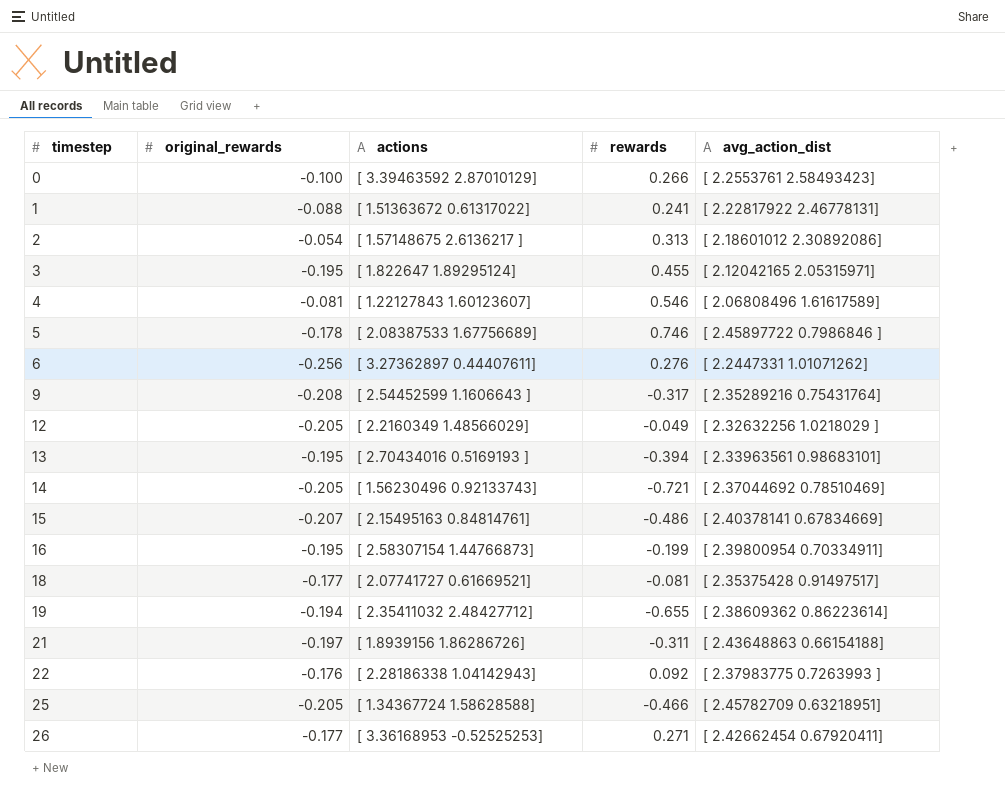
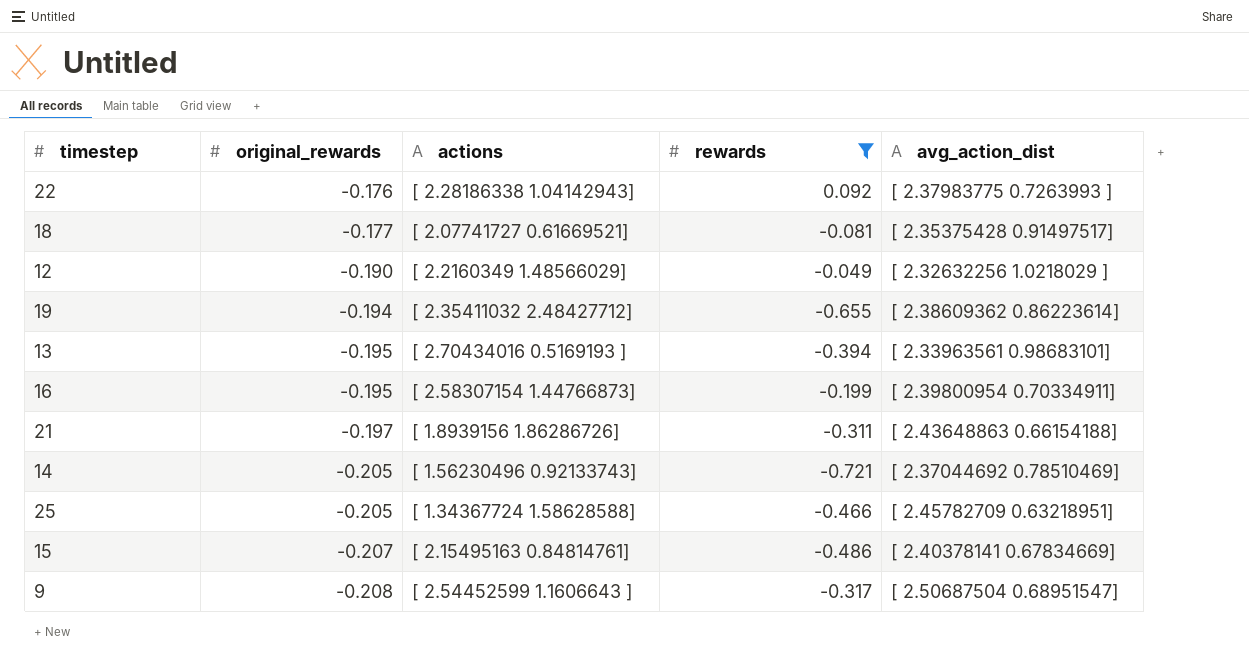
filter: none -> rewards <= 0.092
row order: timestep ascending -> original_rewards descending
12 | original_rewards: -0.205 -> -0.190
9 | avg_action_dist: [ 2.35289216 0.75431764] -> [ 2.50687504 0.68951547]

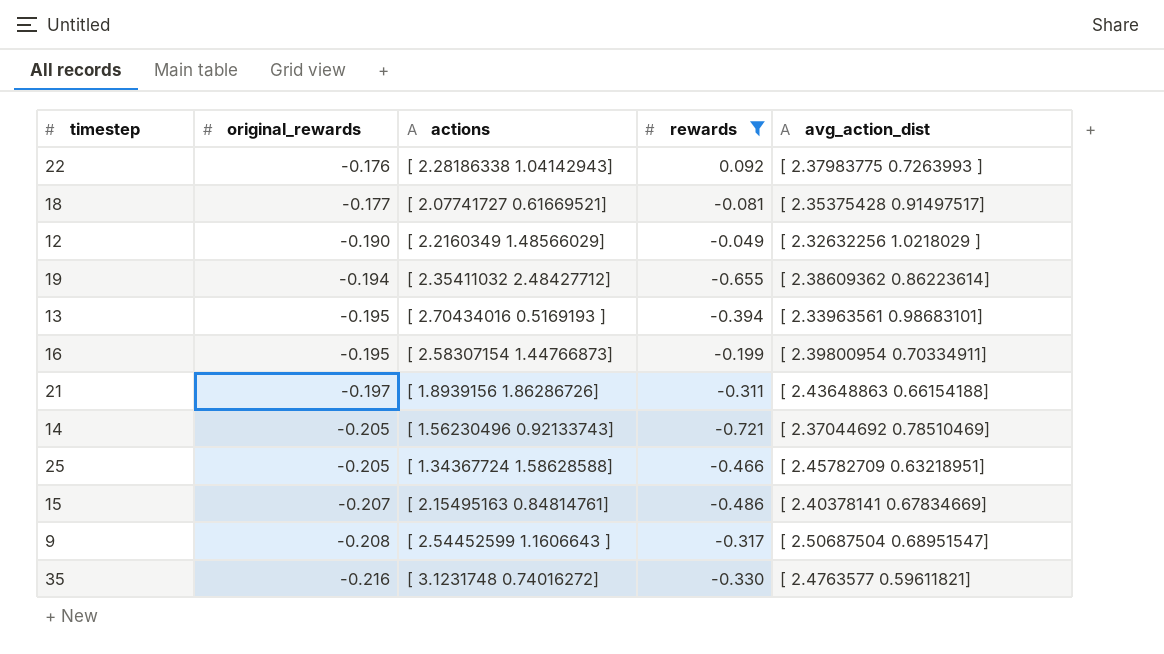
row 35: none -> -0.216 | [ 3.1231748 0.74016272] | -0.330 | [ 2.4763577 0.59611821]

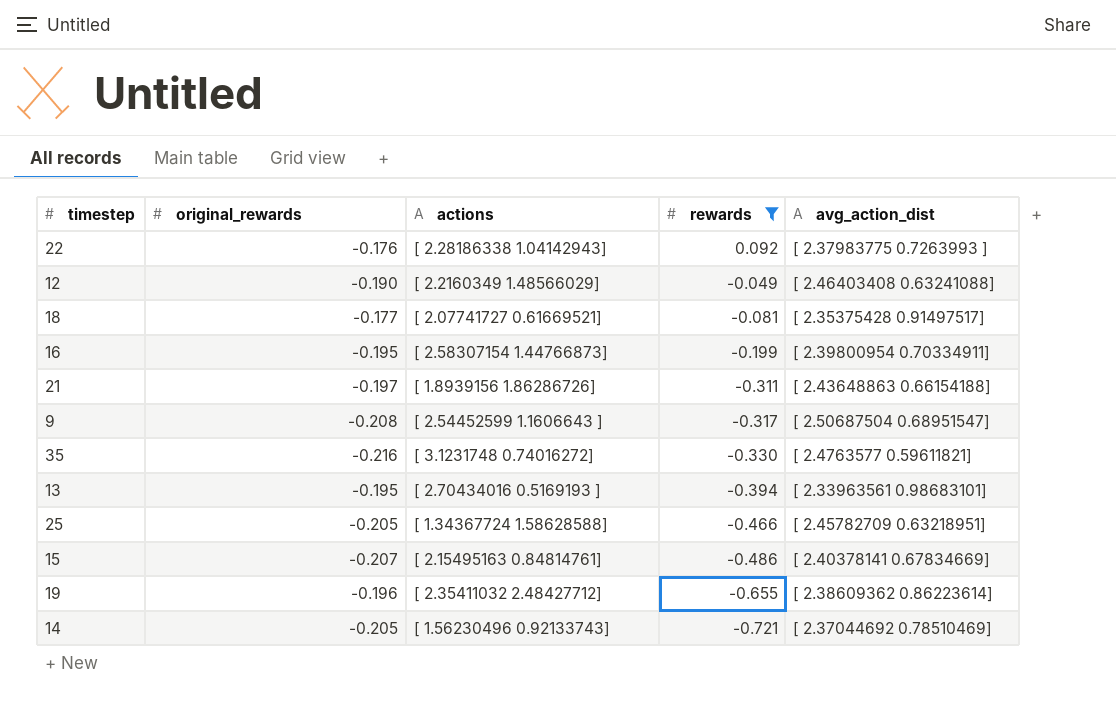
row order: original_rewards descending -> rewards descending
12 | avg_action_dist: [ 2.32632256 1.0218029 ] -> [ 2.46403408 0.63241088]
19 | original_rewards: -0.194 -> -0.196

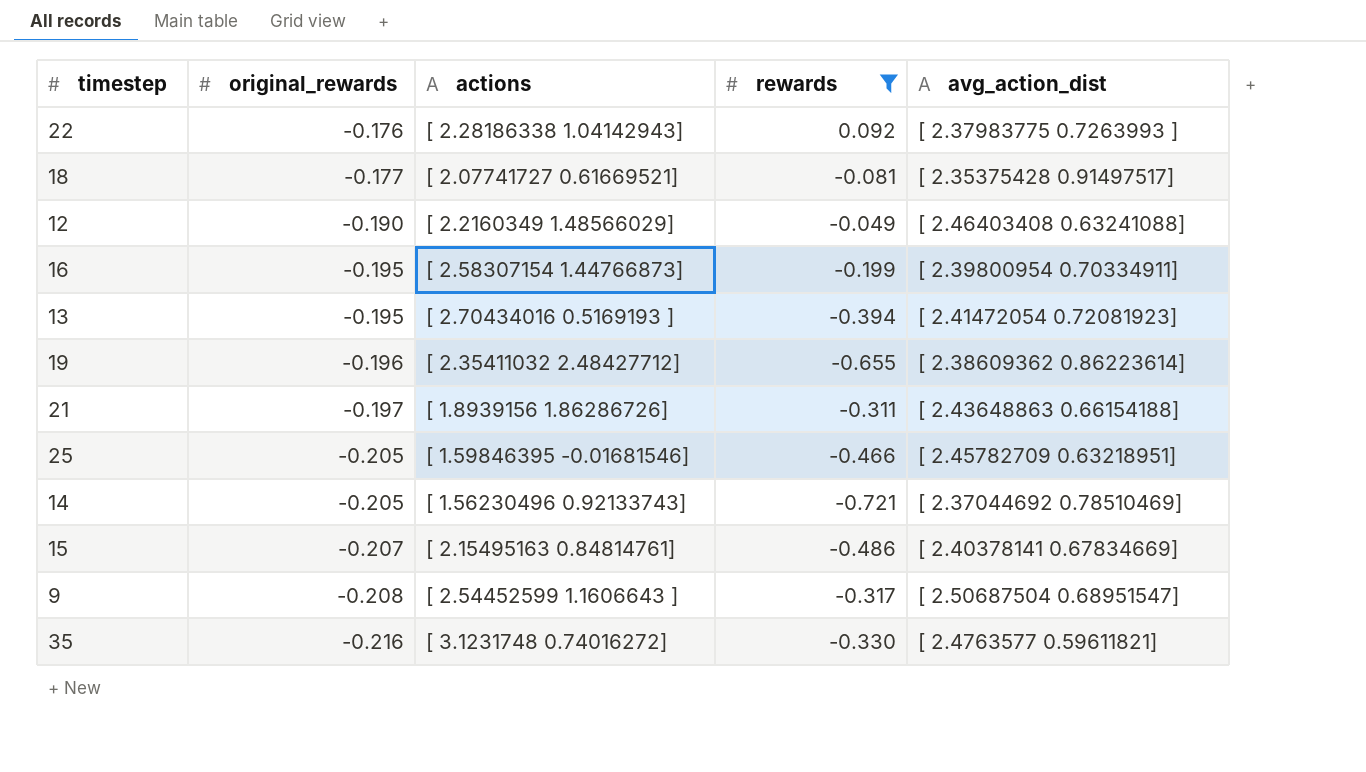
row order: rewards descending -> original_rewards descending
13 | avg_action_dist: [ 2.33963561 0.98683101] -> [ 2.41472054 0.72081923]
25 | actions: [ 1.34367724 1.58628588] -> [ 1.59846395 -0.01681546]

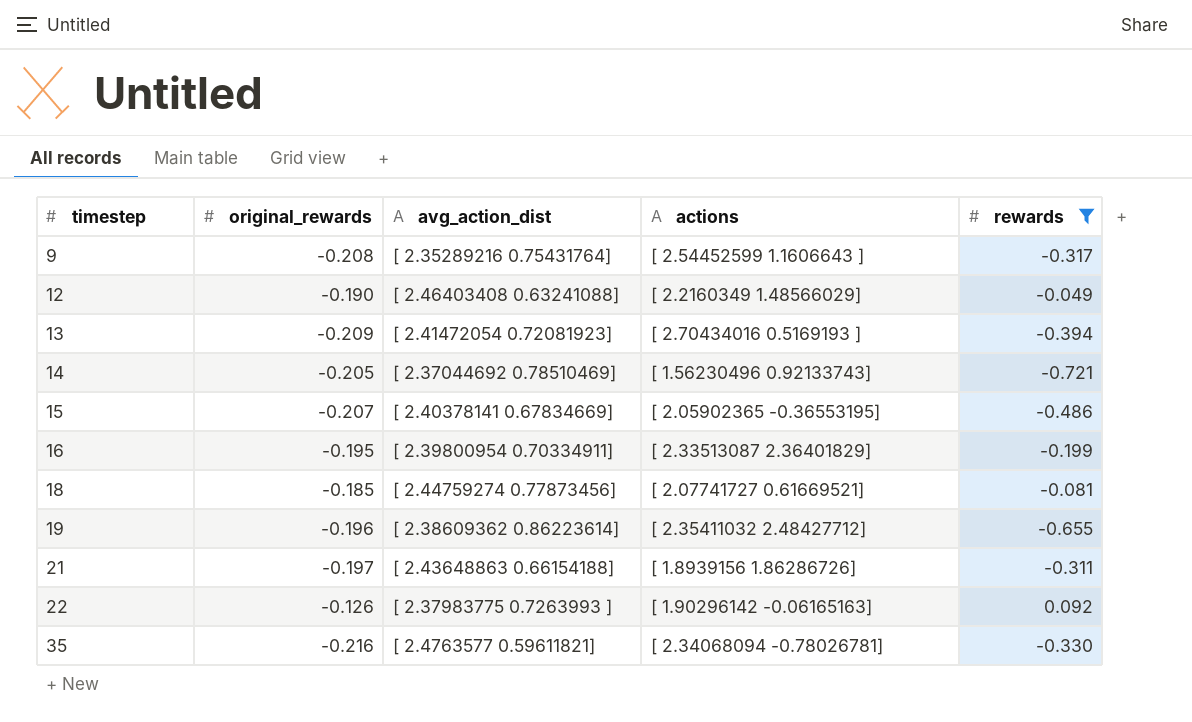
row order: original_rewards descending -> timestep ascending
column avg_action_dist | position: 5 -> 3
row 25: -0.205 | [ 1.59846395 -0.01681546] | -0.466 | [ 2.45782709 0.63218951] -> none
9 | avg_action_dist: [ 2.50687504 0.68951547] -> [ 2.35289216 0.75431764]
13 | original_rewards: -0.195 -> -0.209
15 | actions: [ 2.15495163 0.84814761] -> [ 2.05902365 -0.36553195]
16 | actions: [ 2.58307154 1.44766873] -> [ 2.33513087 2.36401829]
18 | original_rewards: -0.177 -> -0.185
18 | avg_action_dist: [ 2.35375428 0.91497517] -> [ 2.44759274 0.77873456]
22 | original_rewards: -0.176 -> -0.126
22 | actions: [ 2.28186338 1.04142943] -> [ 1.90296142 -0.06165163]
35 | actions: [ 3.1231748 0.74016272] -> [ 2.34068094 -0.78026781]

